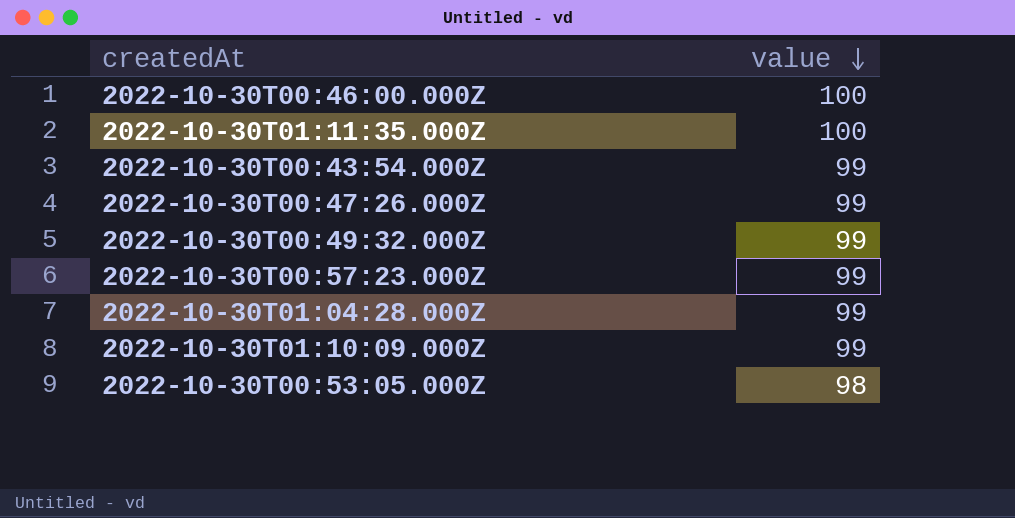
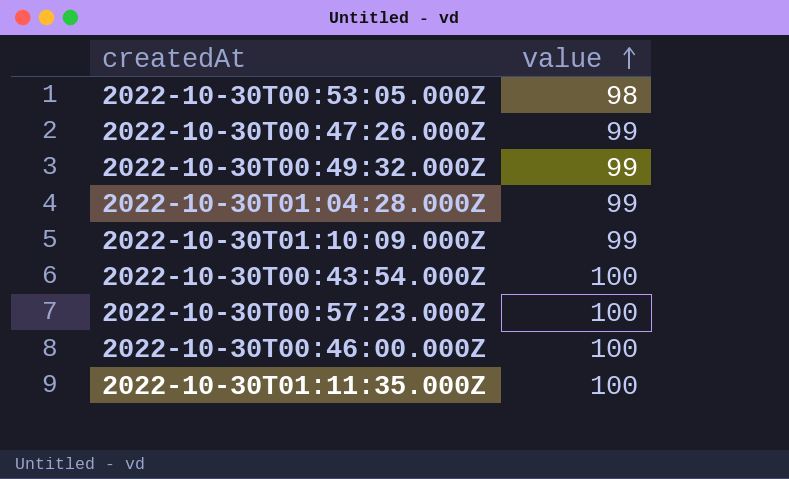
row order: value descending -> value ascending
2022-10-30T00:43:54.000Z | value: 99 -> 100
2022-10-30T00:57:23.000Z | value: 99 -> 100

